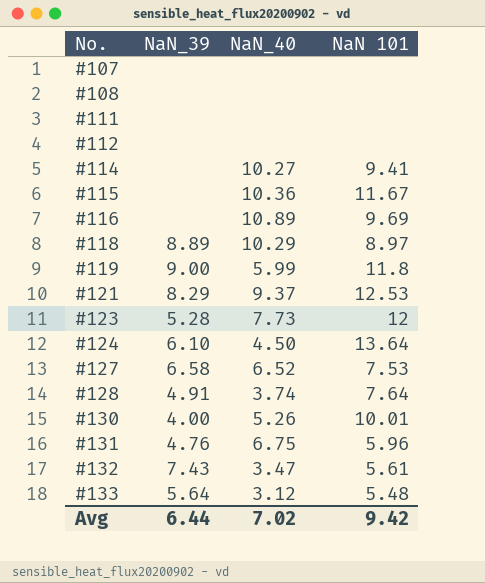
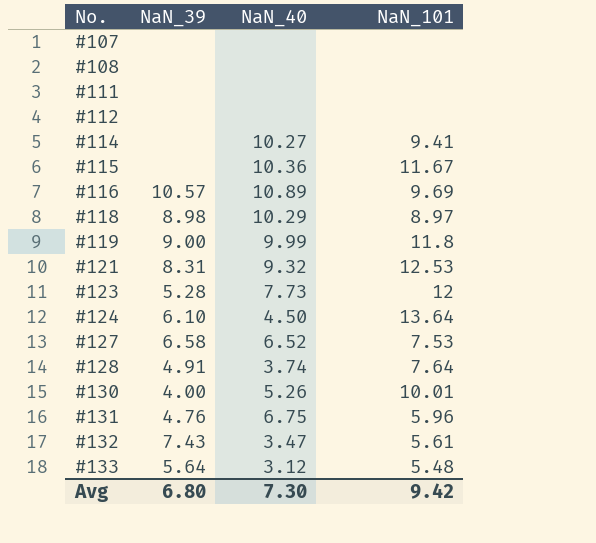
column name: NaN 101 -> NaN_101
#116 | NaN_39: none -> 10.57
#118 | NaN_39: 8.89 -> 8.98
#119 | NaN_40: 5.99 -> 9.99
#121 | NaN_39: 8.29 -> 8.31
#121 | NaN_40: 9.37 -> 9.32
Avg | NaN_39: 6.44 -> 6.80
Avg | NaN_40: 7.02 -> 7.30

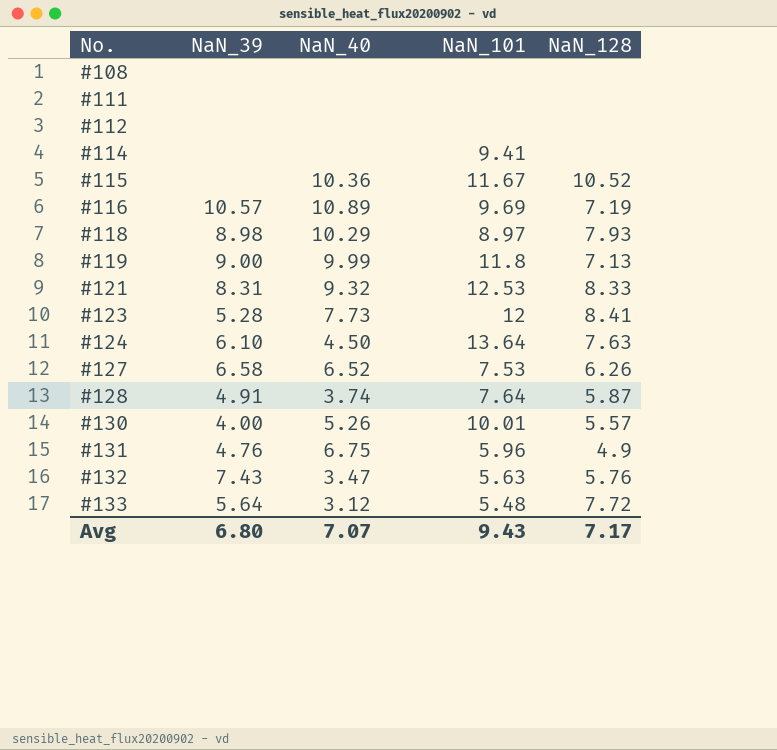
column NaN_128 | position: none -> 5
row #107: none | none | none -> none
#114 | NaN_40: 10.27 -> none
#132 | NaN_101: 5.61 -> 5.63
Avg | NaN_40: 7.30 -> 7.07
Avg | NaN_101: 9.42 -> 9.43

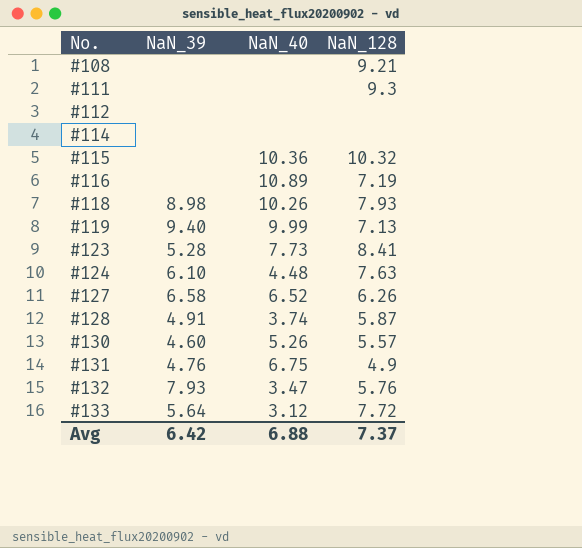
column NaN_101 | position: 4 -> none
row #121: 8.31 | 9.32 | 12.53 | 8.33 -> none
#108 | NaN_128: none -> 9.21
#111 | NaN_128: none -> 9.3
#115 | NaN_128: 10.52 -> 10.32
#116 | NaN_39: 10.57 -> none
#118 | NaN_40: 10.29 -> 10.26
#119 | NaN_39: 9.00 -> 9.40
#124 | NaN_40: 4.50 -> 4.48
#130 | NaN_39: 4.00 -> 4.60
#132 | NaN_39: 7.43 -> 7.93
Avg | NaN_39: 6.80 -> 6.42
Avg | NaN_40: 7.07 -> 6.88
Avg | NaN_128: 7.17 -> 7.37

